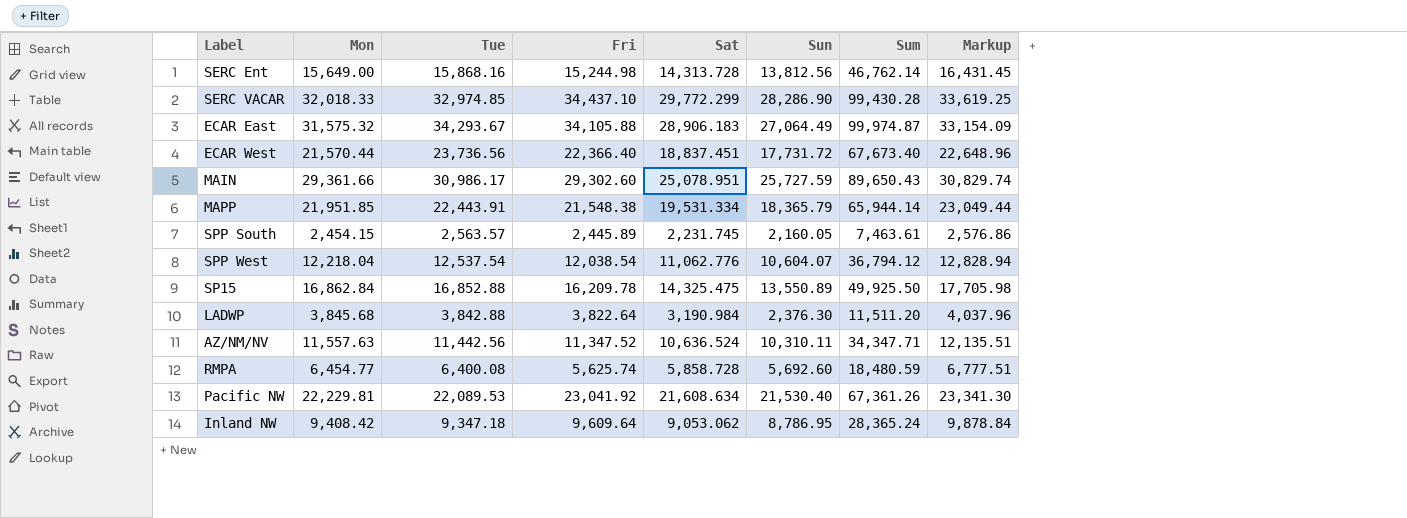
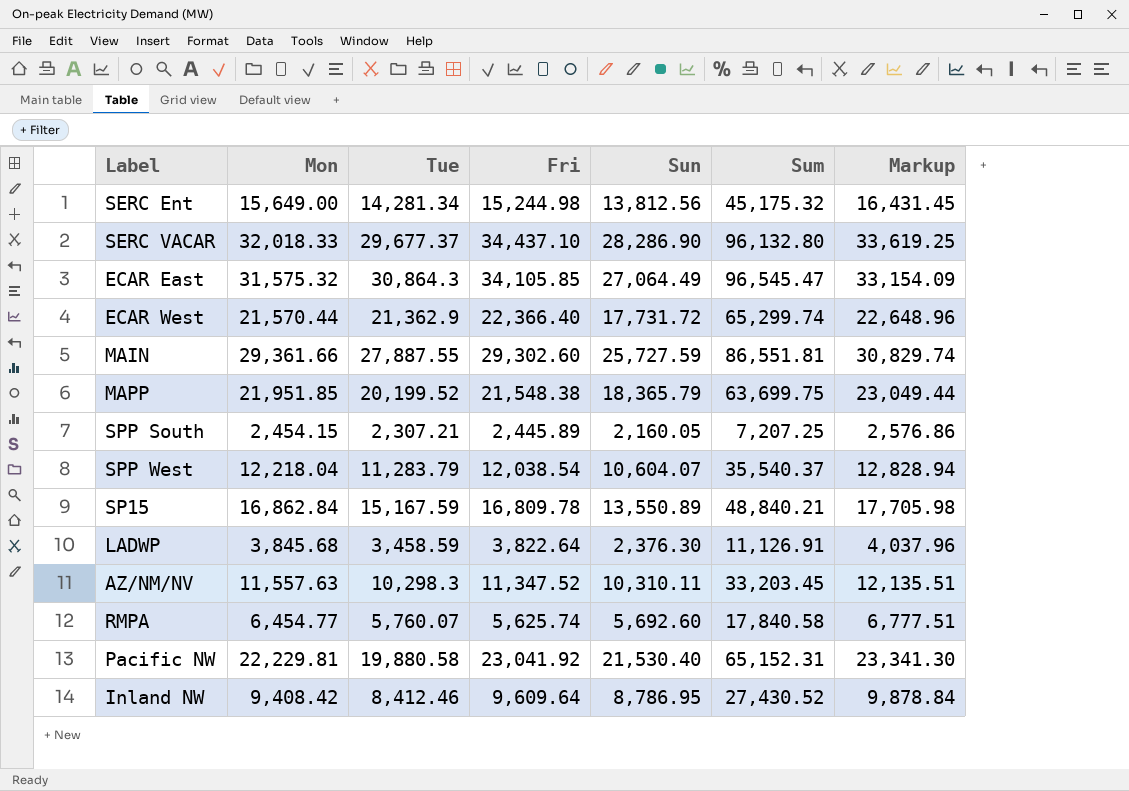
column Sat | position: 5 -> none
SERC Ent | Tue: 15,868.16 -> 14,281.34
SERC Ent | Sum: 46,762.14 -> 45,175.32
SERC VACAR | Tue: 32,974.85 -> 29,677.37
SERC VACAR | Sum: 99,430.28 -> 96,132.80
ECAR East | Tue: 34,293.67 -> 30,864.3
ECAR East | Fri: 34,105.88 -> 34,105.85
ECAR East | Sum: 99,974.87 -> 96,545.47
ECAR West | Tue: 23,736.56 -> 21,362.9
ECAR West | Sum: 67,673.40 -> 65,299.74
MAIN | Tue: 30,986.17 -> 27,887.55
MAIN | Sum: 89,650.43 -> 86,551.81
MAPP | Tue: 22,443.91 -> 20,199.52
MAPP | Sum: 65,944.14 -> 63,699.75
SPP South | Tue: 2,563.57 -> 2,307.21
SPP South | Sum: 7,463.61 -> 7,207.25
SPP West | Tue: 12,537.54 -> 11,283.79
SPP West | Sum: 36,794.12 -> 35,540.37
SP15 | Tue: 16,852.88 -> 15,167.59
SP15 | Fri: 16,209.78 -> 16,809.78
SP15 | Sum: 49,925.50 -> 48,840.21
LADWP | Tue: 3,842.88 -> 3,458.59
LADWP | Sum: 11,511.20 -> 11,126.91
AZ/NM/NV | Tue: 11,442.56 -> 10,298.3
AZ/NM/NV | Sum: 34,347.71 -> 33,203.45
RMPA | Tue: 6,400.08 -> 5,760.07
RMPA | Sum: 18,480.59 -> 17,840.58
Pacific NW | Tue: 22,089.53 -> 19,880.58
Pacific NW | Sum: 67,361.26 -> 65,152.31
Inland NW | Tue: 9,347.18 -> 8,412.46
Inland NW | Sum: 28,365.24 -> 27,430.52

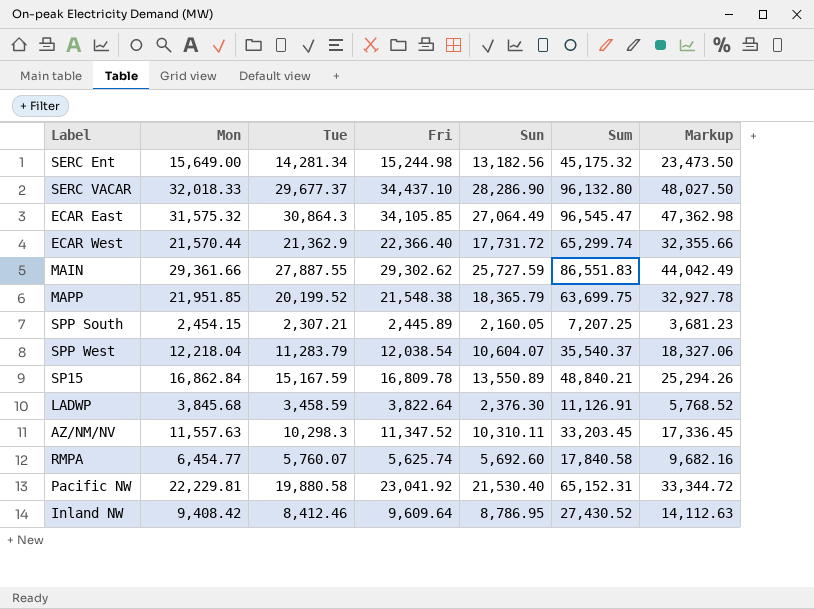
column Markup | formula: [Mon] * 1.05 -> [Mon] * 1.5
SERC Ent | Sun: 13,812.56 -> 13,182.56
MAIN | Fri: 29,302.60 -> 29,302.62
MAIN | Sum: 86,551.81 -> 86,551.83

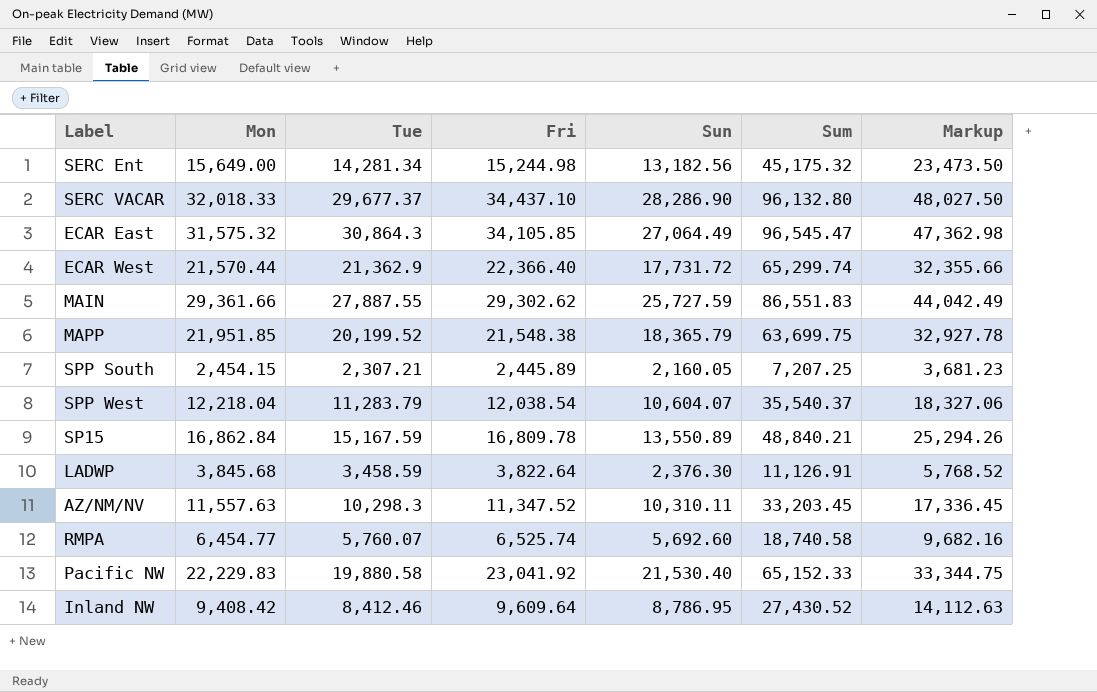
RMPA | Fri: 5,625.74 -> 6,525.74
RMPA | Sum: 17,840.58 -> 18,740.58
Pacific NW | Mon: 22,229.81 -> 22,229.83
Pacific NW | Sum: 65,152.31 -> 65,152.33
Pacific NW | Markup: 33,344.72 -> 33,344.75

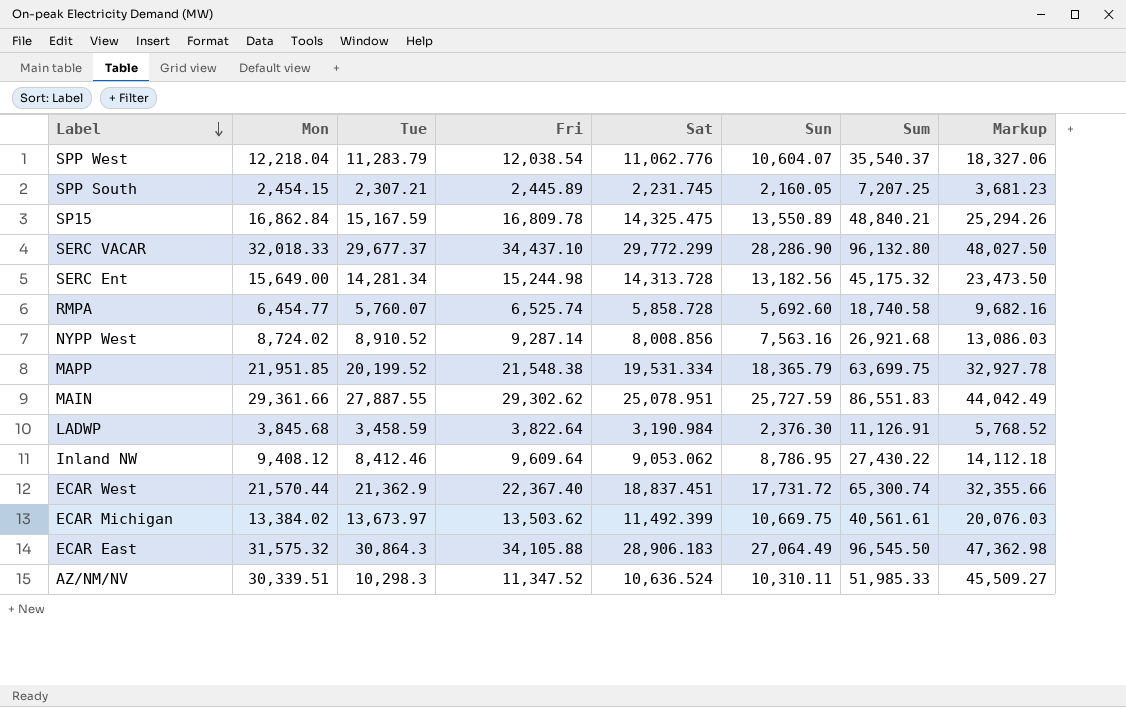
row order: none -> Label descending
column Sat | position: none -> 5
row Pacific NW: 22,229.83 | 19,880.58 | 23,041.92 | 21,530.40 | 65,152.33 | 33,344.75 -> none
row NYPP West: none -> 8,724.02 | 8,910.52 | 9,287.14 | 8,008.856 | 7,563.16 | 26,921.68 | 13,086.03
Inland NW | Mon: 9,408.42 -> 9,408.12
Inland NW | Sum: 27,430.52 -> 27,430.22
Inland NW | Markup: 14,112.63 -> 14,112.18
ECAR West | Fri: 22,366.40 -> 22,367.40
ECAR West | Sum: 65,299.74 -> 65,300.74
row ECAR Michigan: none -> 13,384.02 | 13,673.97 | 13,503.62 | 11,492.399 | 10,669.75 | 40,561.61 | 20,076.03
ECAR East | Fri: 34,105.85 -> 34,105.88
ECAR East | Sum: 96,545.47 -> 96,545.50
AZ/NM/NV | Mon: 11,557.63 -> 30,339.51
AZ/NM/NV | Sum: 33,203.45 -> 51,985.33
AZ/NM/NV | Markup: 17,336.45 -> 45,509.27

